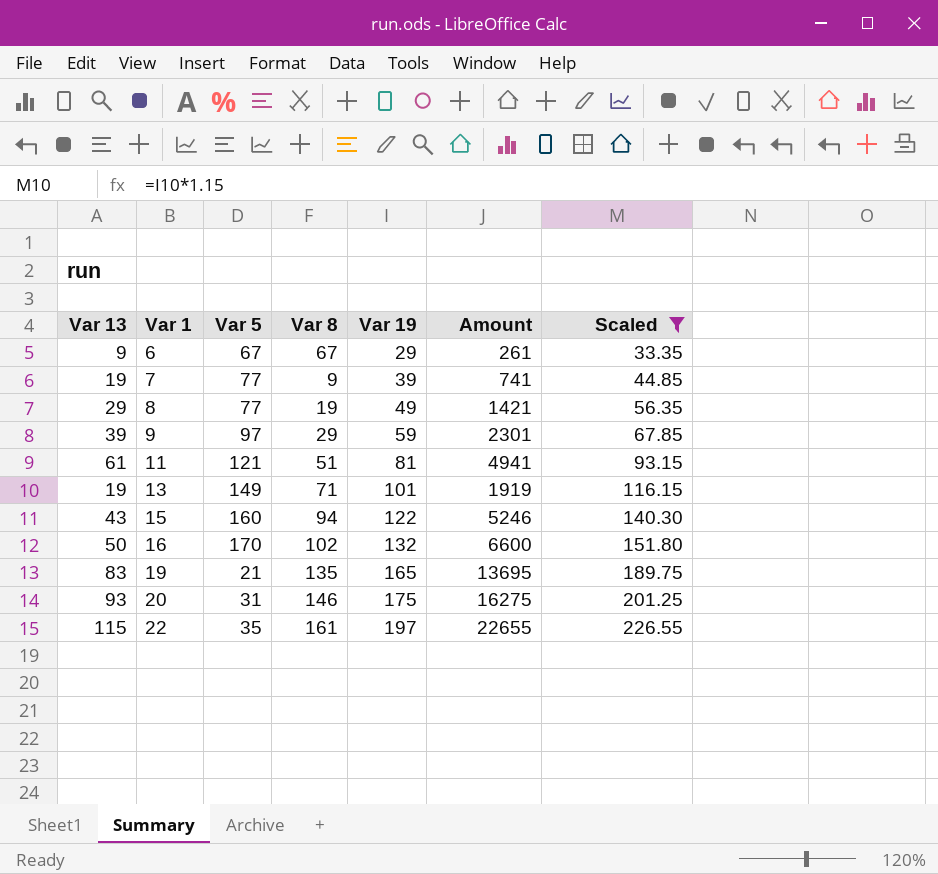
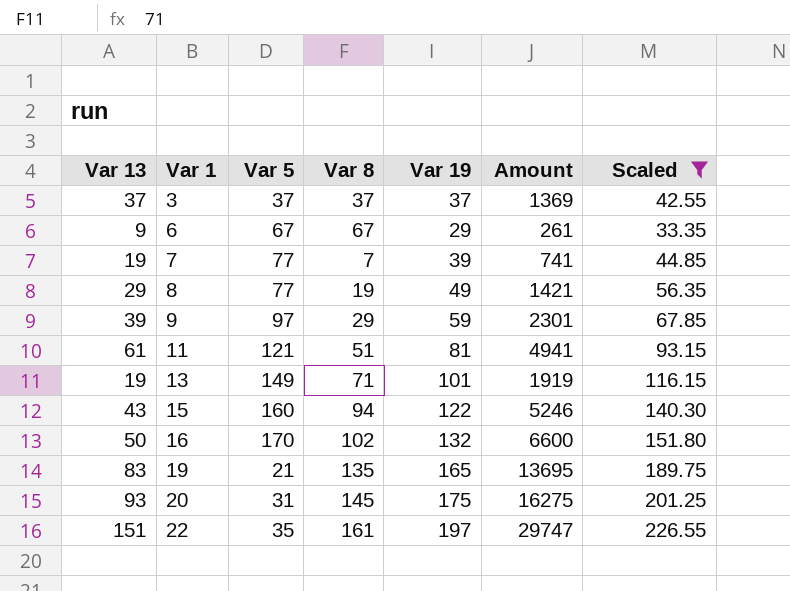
row 3: none -> 37 | 37 | 37 | 37 | 1369 | 42.55
7 | Var 8: 9 -> 7
20 | Var 8: 146 -> 145
22 | Var 13: 115 -> 151
22 | Amount: 22655 -> 29747

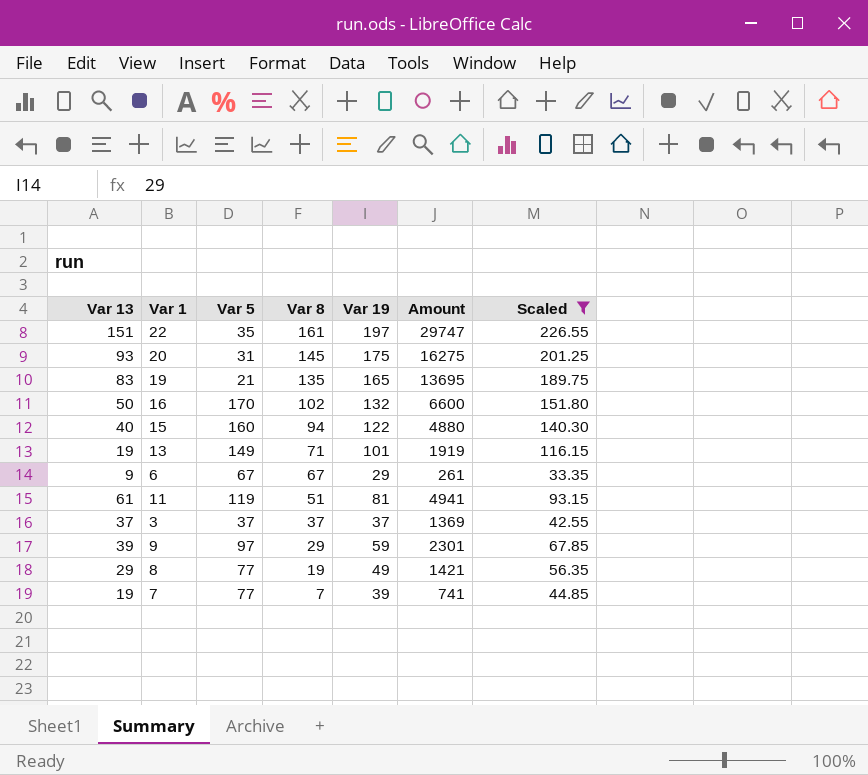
row order: Var 1 ascending -> Var 8 descending
15 | Var 13: 43 -> 40
15 | Amount: 5246 -> 4880
11 | Var 5: 121 -> 119

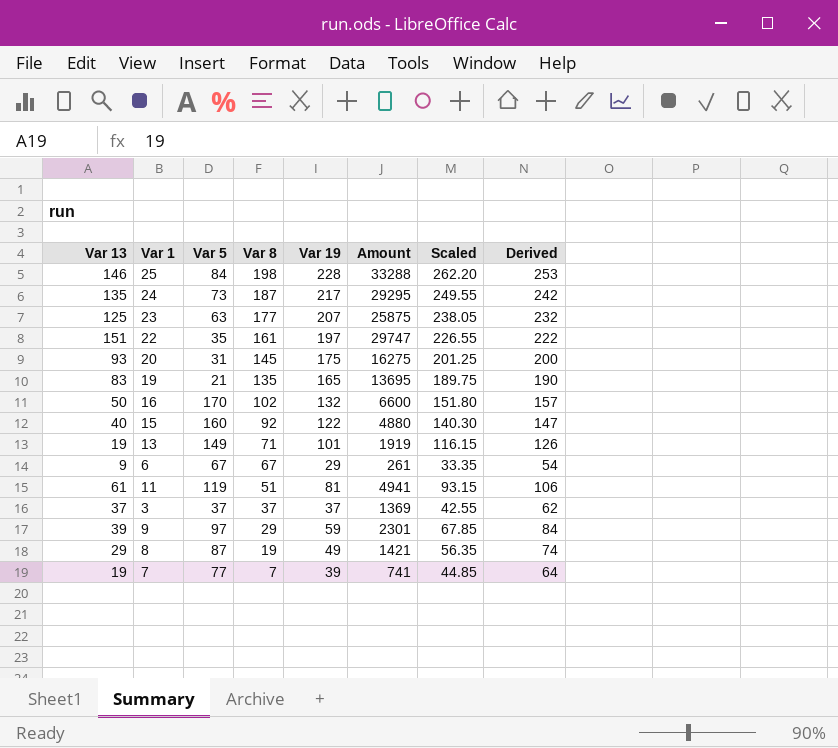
filter: Scaled <= 226.55 -> none
column Derived | formula: none -> [Var 19] + 25
15 | Var 8: 94 -> 92
8 | Var 5: 77 -> 87

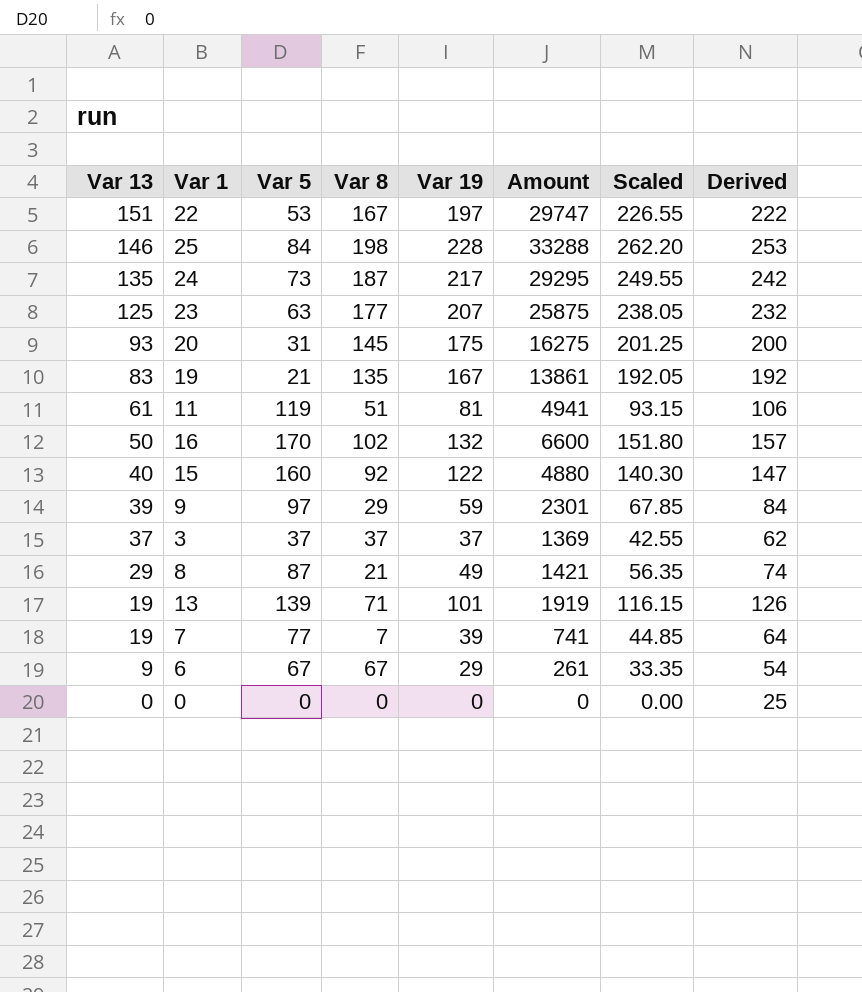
row order: Var 8 descending -> Var 13 descending
22 | Var 5: 35 -> 53
22 | Var 8: 161 -> 167
19 | Var 19: 165 -> 167
19 | Amount: 13695 -> 13861
19 | Scaled: 189.75 -> 192.05
19 | Derived: 190 -> 192
8 | Var 8: 19 -> 21
13 | Var 5: 149 -> 139
row 0: none -> 0 | 0 | 0 | 0 | 0 | 0.00 | 25

